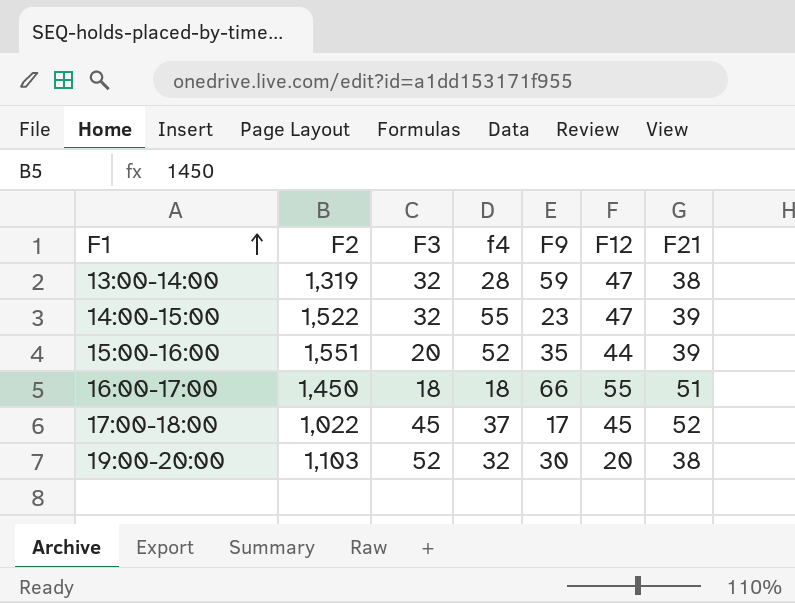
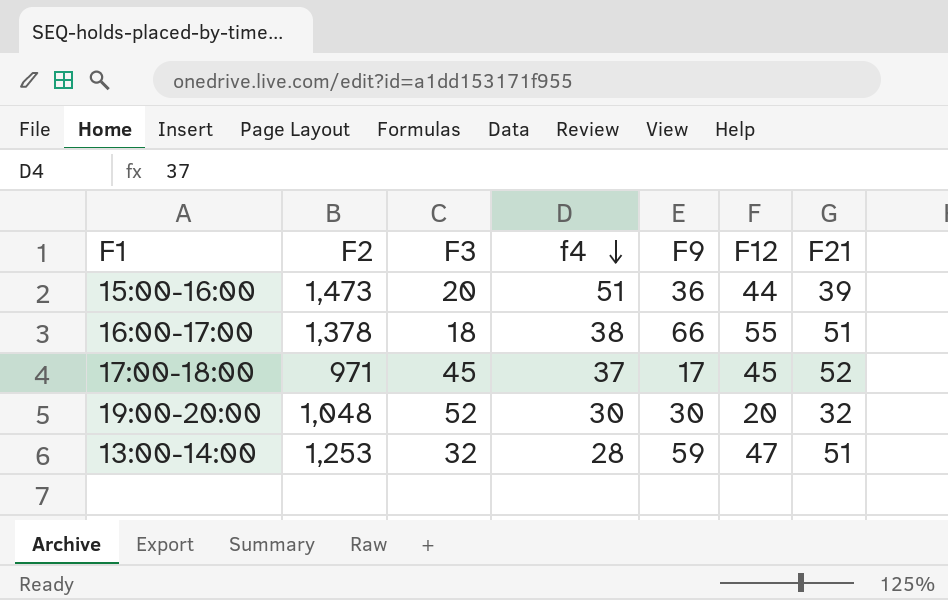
row order: F1 ascending -> f4 descending
row 14:00-15:00: 1,522 | 32 | 55 | 23 | 47 | 39 -> none
15:00-16:00 | F2: 1,551 -> 1,473
15:00-16:00 | f4: 52 -> 51
15:00-16:00 | F9: 35 -> 36
16:00-17:00 | F2: 1,450 -> 1,378
16:00-17:00 | f4: 18 -> 38
17:00-18:00 | F2: 1,022 -> 971
19:00-20:00 | F2: 1,103 -> 1,048
19:00-20:00 | f4: 32 -> 30
19:00-20:00 | F21: 38 -> 32
13:00-14:00 | F2: 1,319 -> 1,253
13:00-14:00 | F21: 38 -> 51

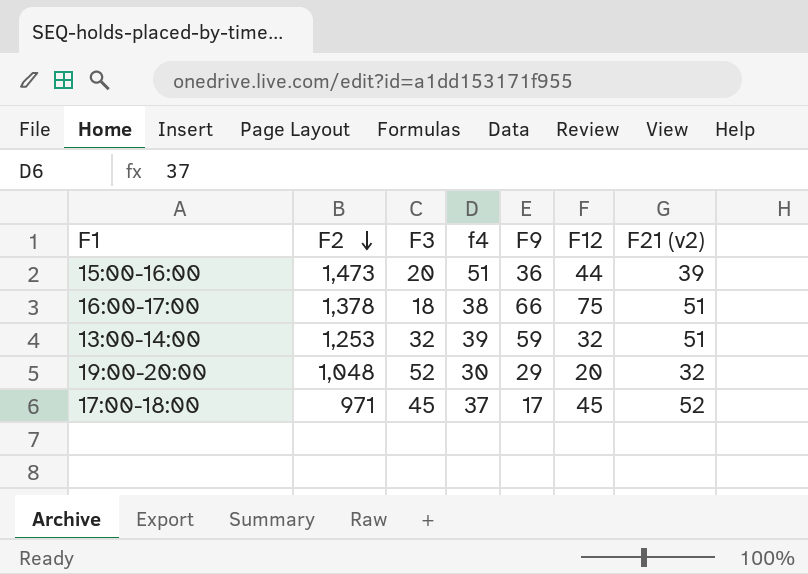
row order: f4 descending -> F2 descending
column name: F21 -> F21 (v2)
16:00-17:00 | F12: 55 -> 75
13:00-14:00 | f4: 28 -> 39
13:00-14:00 | F12: 47 -> 32
19:00-20:00 | F9: 30 -> 29

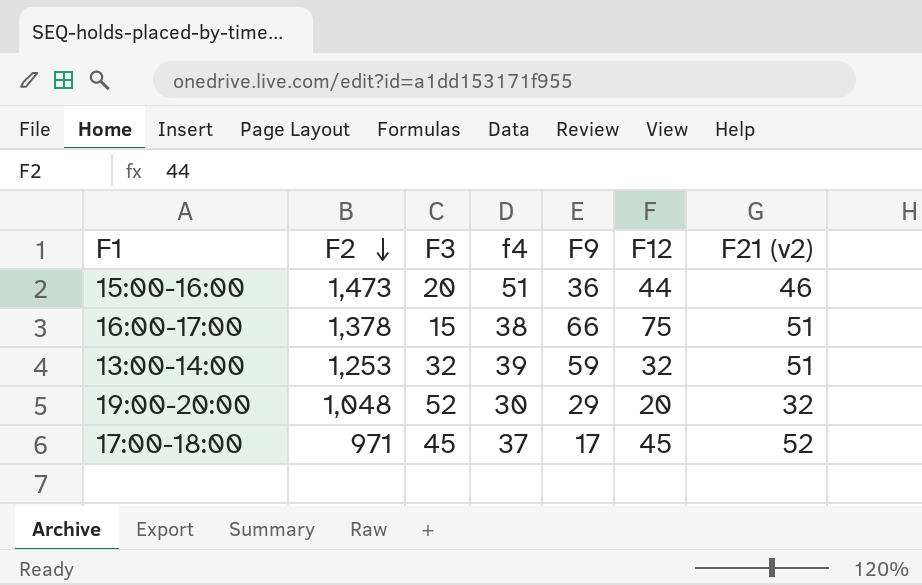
15:00-16:00 | F21 (v2): 39 -> 46
16:00-17:00 | F3: 18 -> 15

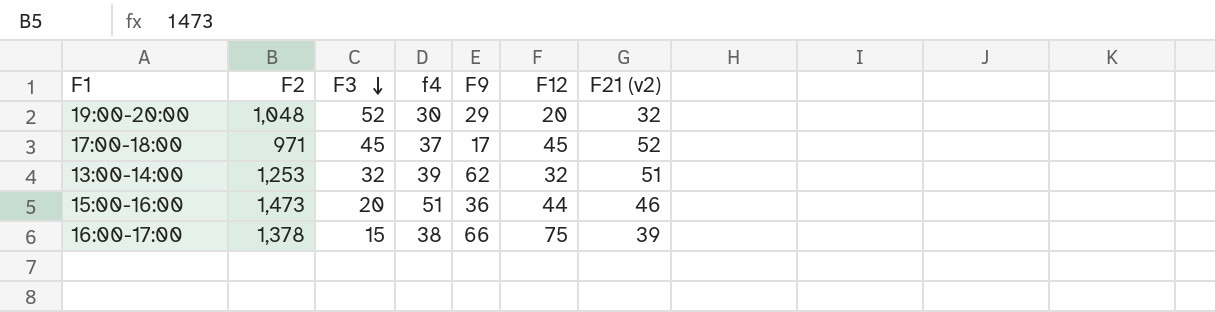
row order: F2 descending -> F3 descending
13:00-14:00 | F9: 59 -> 62
16:00-17:00 | F21 (v2): 51 -> 39

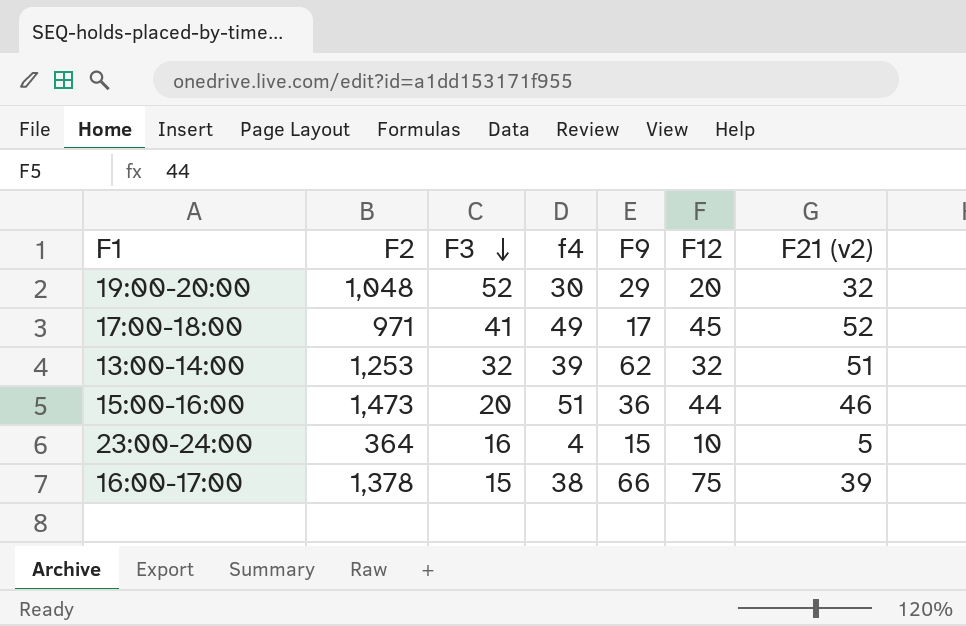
17:00-18:00 | F3: 45 -> 41
17:00-18:00 | f4: 37 -> 49
row 23:00-24:00: none -> 364 | 16 | 4 | 15 | 10 | 5

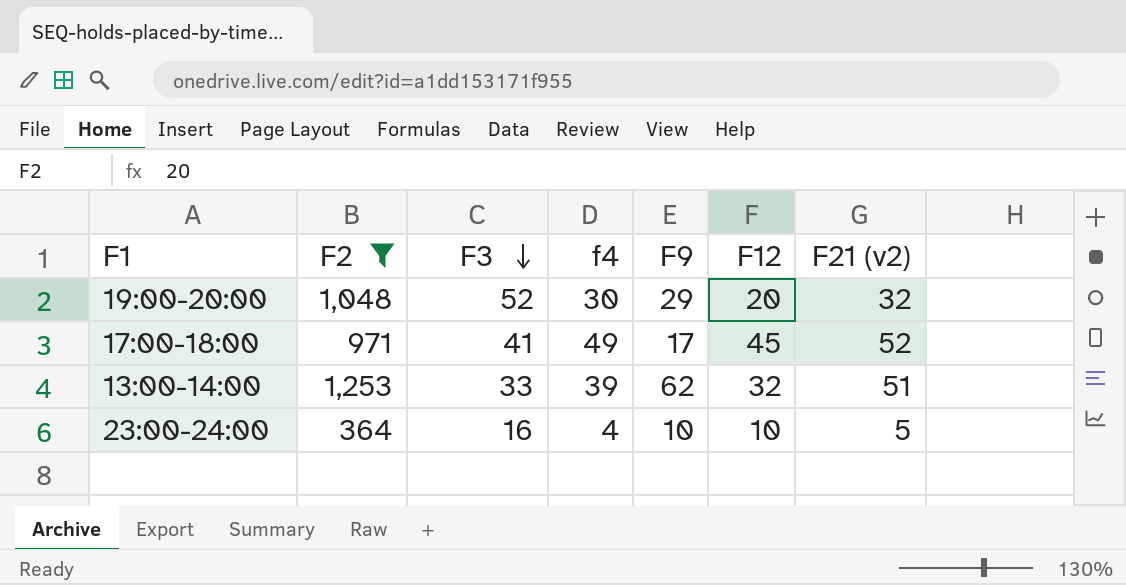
filter: none -> F2 <= 1,253
13:00-14:00 | F3: 32 -> 33
23:00-24:00 | F9: 15 -> 10

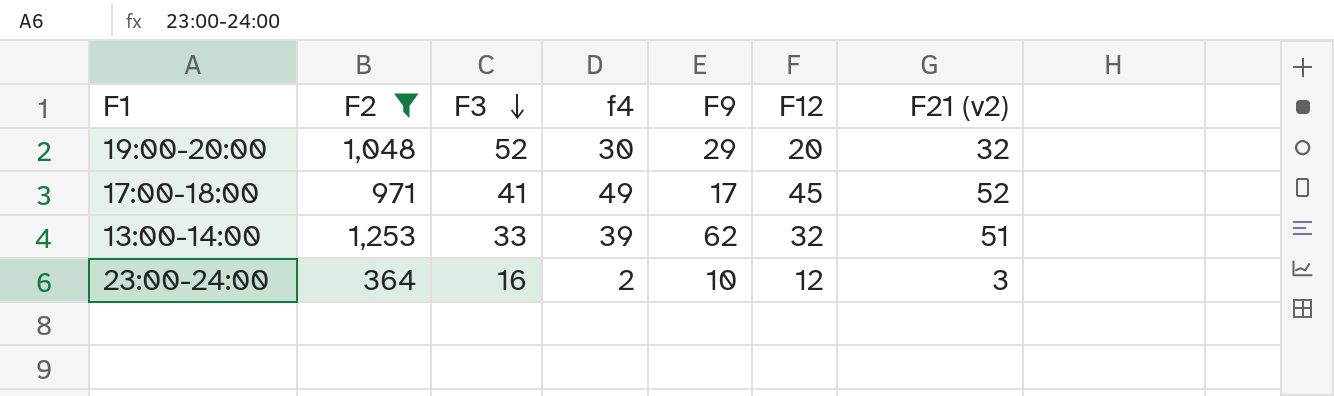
23:00-24:00 | f4: 4 -> 2
23:00-24:00 | F12: 10 -> 12
23:00-24:00 | F21 (v2): 5 -> 3

